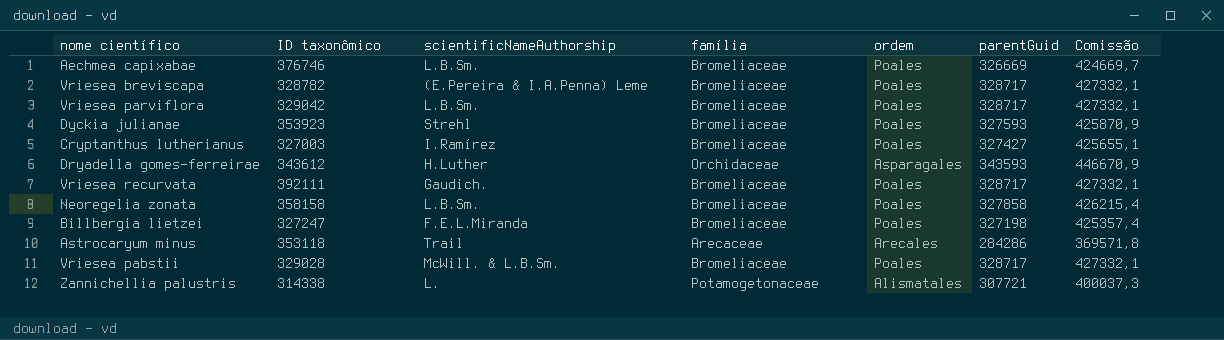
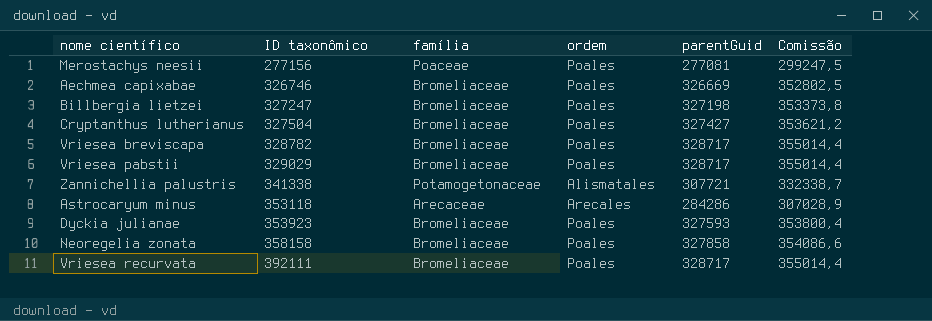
row order: none -> ID taxonômico ascending
column scientificNameAuthorship | position: 3 -> none
column Comissão | formula: [parentGuid] * 1,3 -> [parentGuid] * 1,08
row Vriesea parviflora: 329042 | L.B.Sm. | Bromeliaceae | Poales | 328717 | 427332,1 -> none
row Dryadella gomes-ferreirae: 343612 | H.Luther | Orchidaceae | Asparagales | 343593 | 446670,9 -> none
row Merostachys neesii: none -> 277156 | Poaceae | Poales | 277081 | 299247,5
Aechmea capixabae | ID taxonômico: 376746 -> 326746
Cryptanthus lutherianus | ID taxonômico: 327003 -> 327504
Vriesea pabstii | ID taxonômico: 329028 -> 329029
Zannichellia palustris | ID taxonômico: 314338 -> 341338

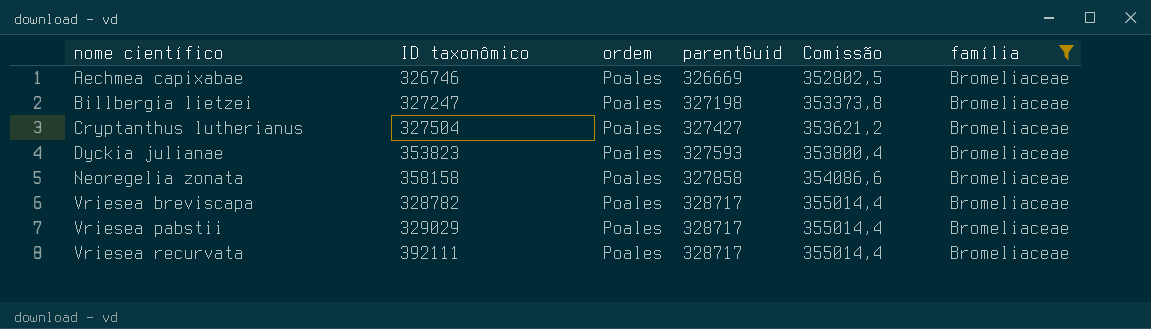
filter: none -> família = Bromeliaceae
row order: ID taxonômico ascending -> nome científico ascending
column família | position: 3 -> 6
Dyckia julianae | ID taxonômico: 353923 -> 353823

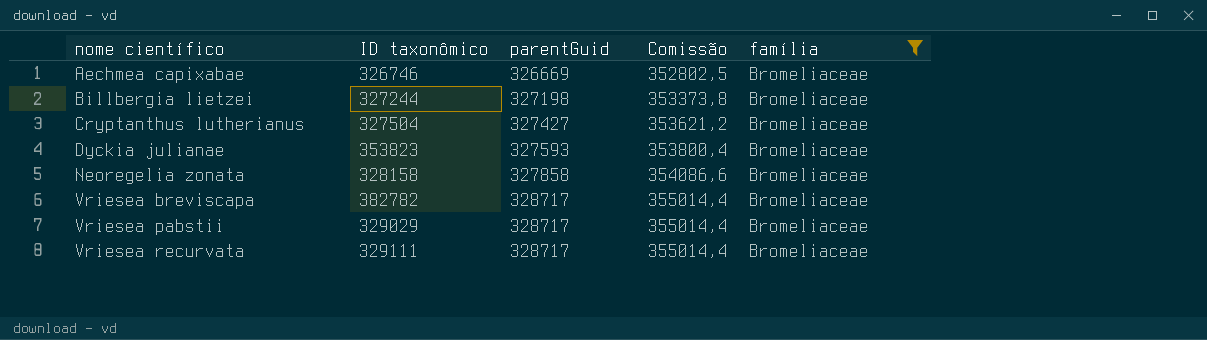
column ordem | position: 3 -> none
Billbergia lietzei | ID taxonômico: 327247 -> 327244
Neoregelia zonata | ID taxonômico: 358158 -> 328158
Vriesea breviscapa | ID taxonômico: 328782 -> 382782
Vriesea recurvata | ID taxonômico: 392111 -> 329111

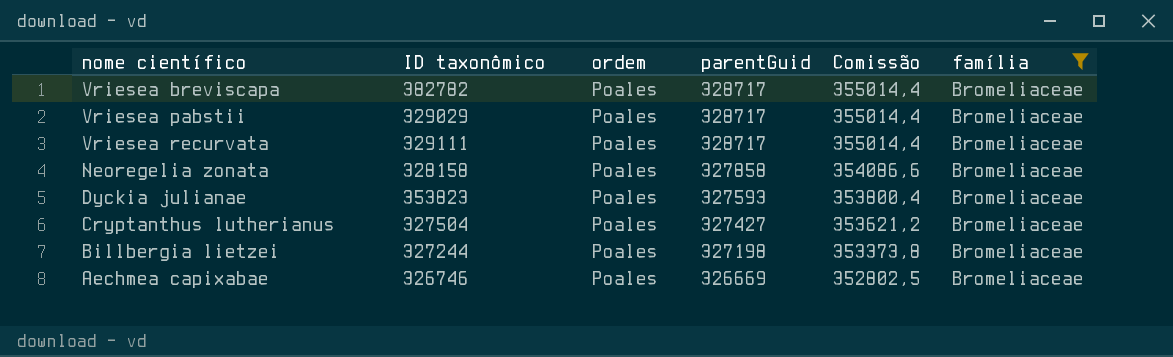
row order: nome científico ascending -> parentGuid descending
column ordem | position: none -> 3

